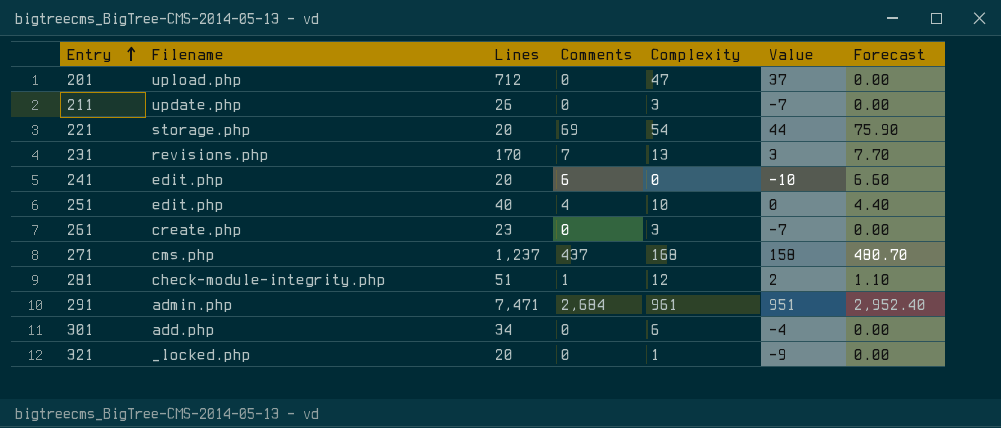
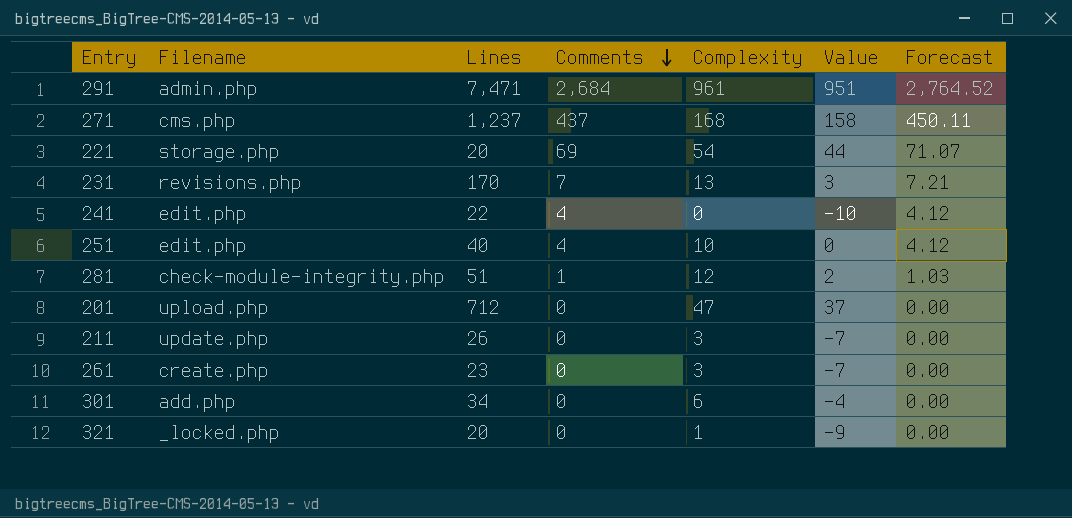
row order: Entry ascending -> Comments descending
column Forecast | formula: [Comments] * 1.1 -> [Comments] * 1.03
241 | Lines: 20 -> 22
241 | Comments: 6 -> 4

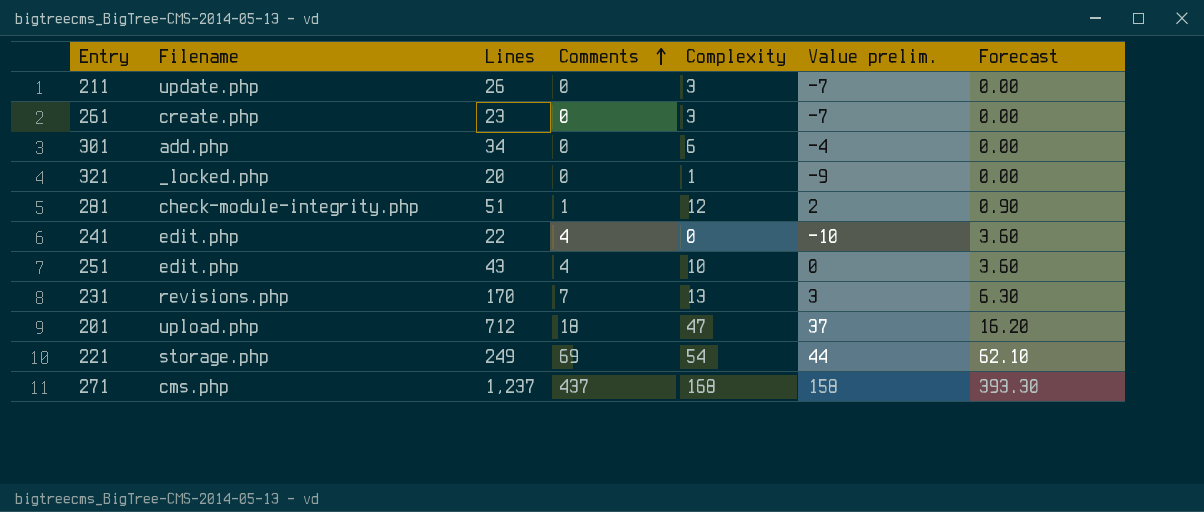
row order: Comments descending -> Comments ascending
column name: Value -> Value prelim.
column Forecast | formula: [Comments] * 1.03 -> [Comments] * 0.9
row 291: admin.php | 7,471 | 2,684 | 961 | 951 | 2,764.52 -> none
251 | Lines: 40 -> 43
201 | Comments: 0 -> 18
221 | Lines: 20 -> 249

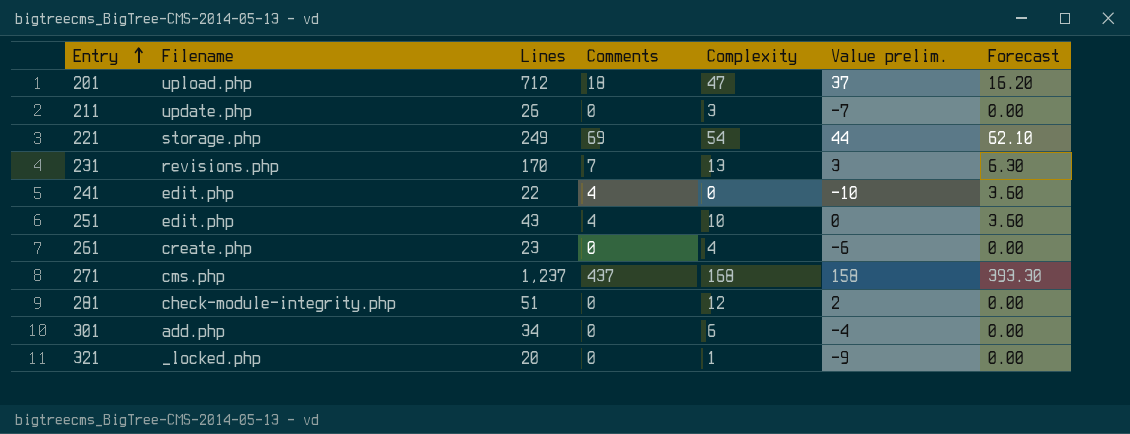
row order: Comments ascending -> Entry ascending
261 | Complexity: 3 -> 4
261 | Value prelim.: -7 -> -6
281 | Comments: 1 -> 0
281 | Forecast: 0.90 -> 0.00

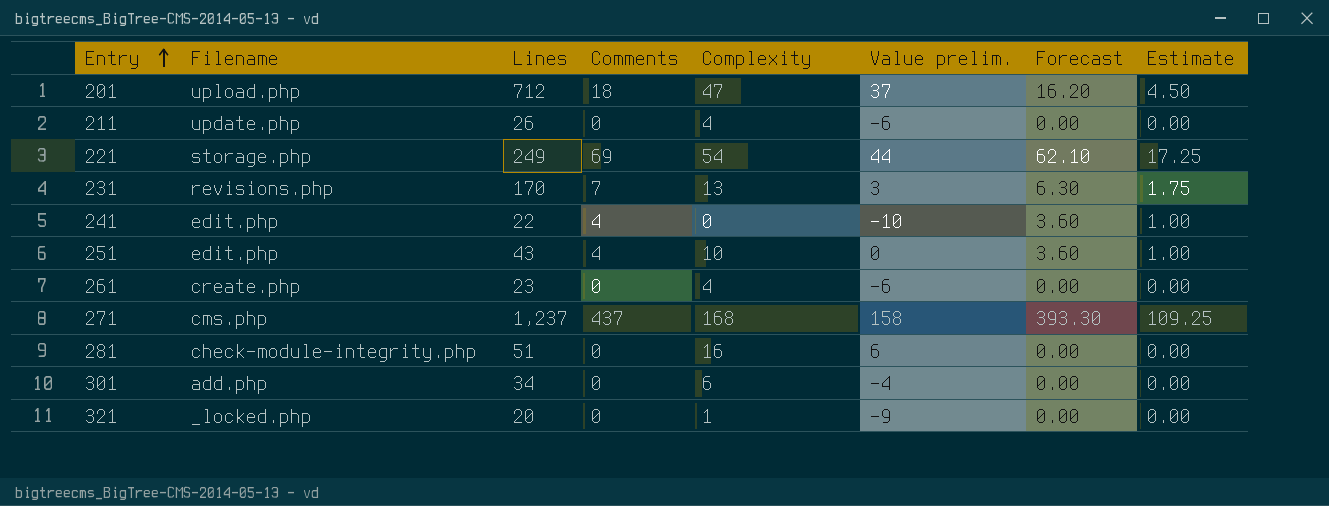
column Estimate | formula: none -> [Comments] * 0.25
211 | Complexity: 3 -> 4
211 | Value prelim.: -7 -> -6
281 | Complexity: 12 -> 16
281 | Value prelim.: 2 -> 6

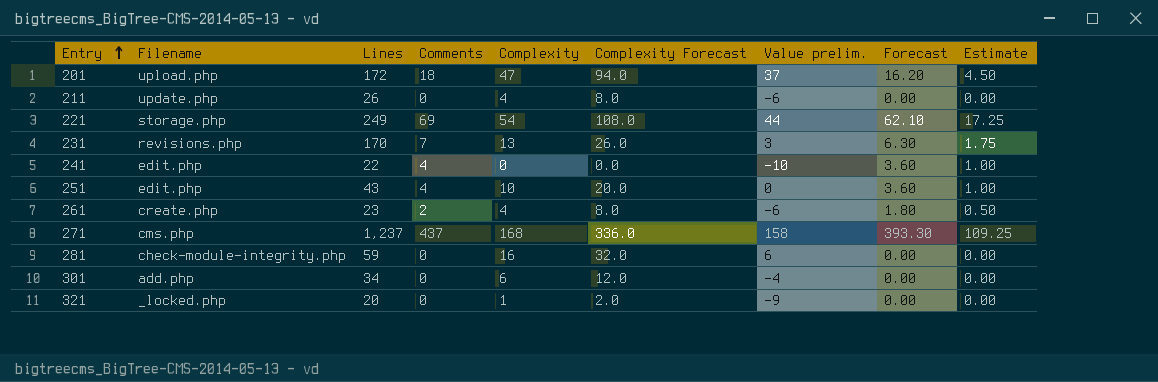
column Complexity Forecast | formula: none -> [Complexity] * 2
201 | Lines: 712 -> 172
261 | Comments: 0 -> 2
261 | Forecast: 0.00 -> 1.80
261 | Estimate: 0.00 -> 0.50
281 | Lines: 51 -> 59

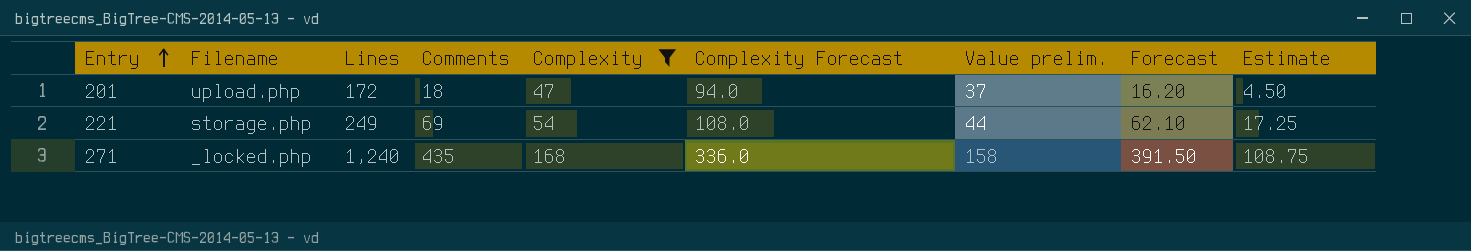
filter: none -> Complexity >= 47
271 | Filename: cms.php -> _locked.php
271 | Lines: 1,237 -> 1,240
271 | Comments: 437 -> 435
271 | Forecast: 393.30 -> 391.50
271 | Estimate: 109.25 -> 108.75

